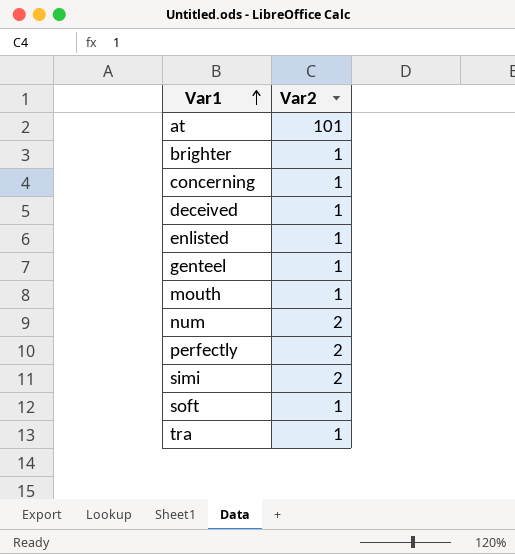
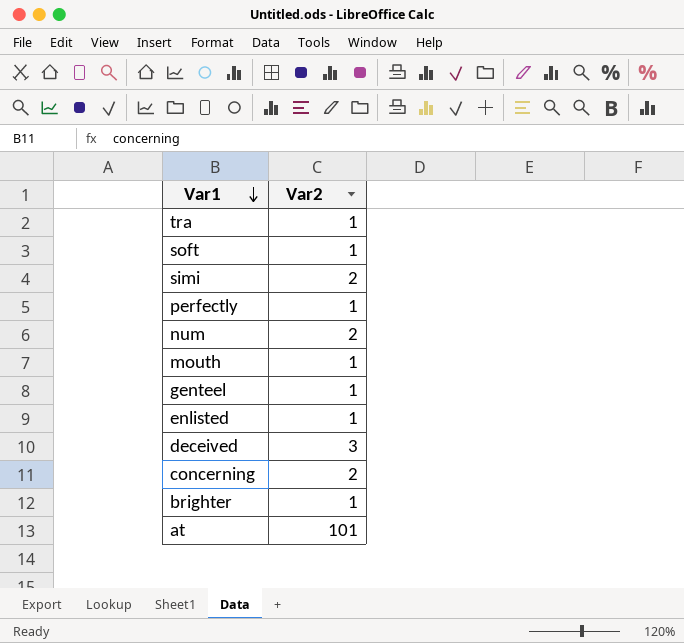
row order: Var1 ascending -> Var1 descending
perfectly | Var2: 2 -> 1
deceived | Var2: 1 -> 3
concerning | Var2: 1 -> 2

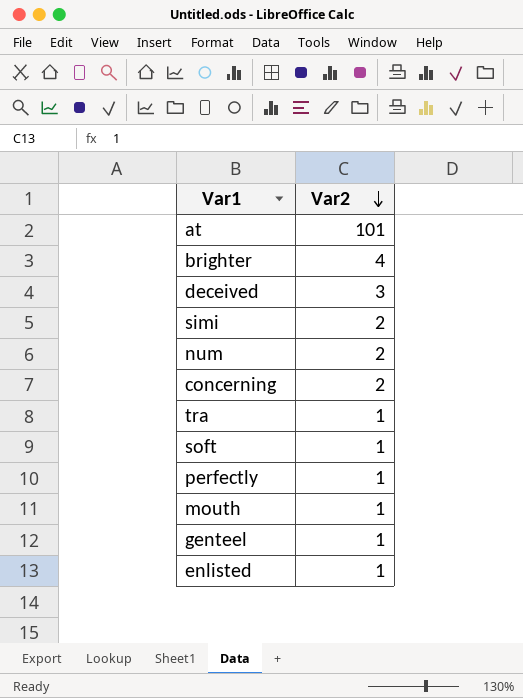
row order: Var1 descending -> Var2 descending
brighter | Var2: 1 -> 4

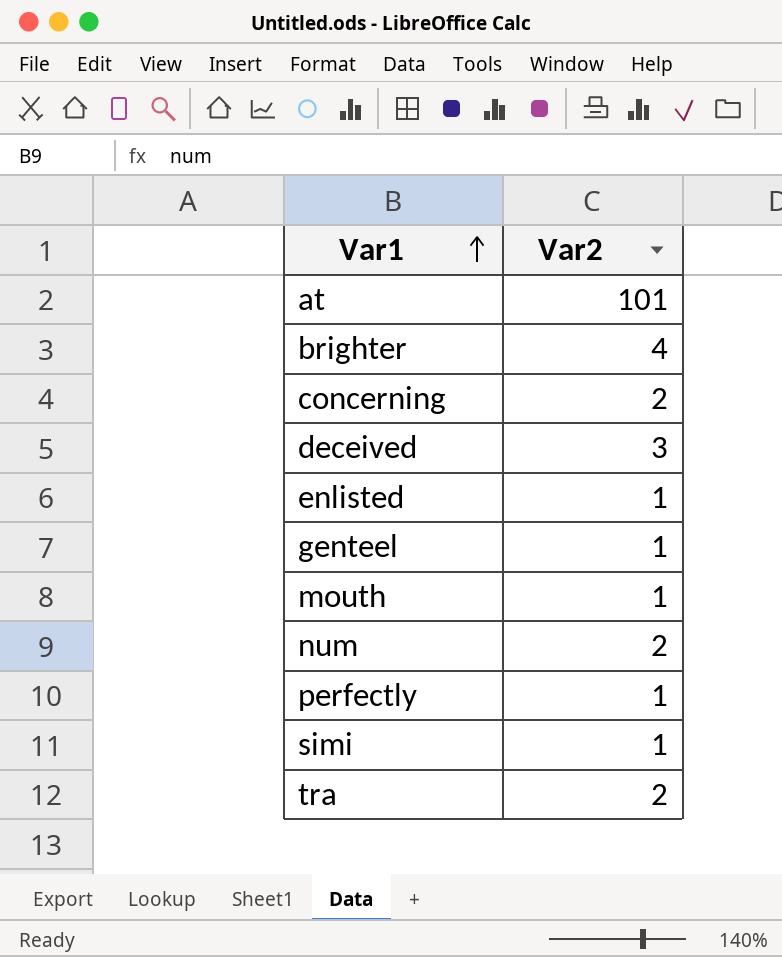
row order: Var2 descending -> Var1 ascending
row soft: 1 -> none
simi | Var2: 2 -> 1
tra | Var2: 1 -> 2

